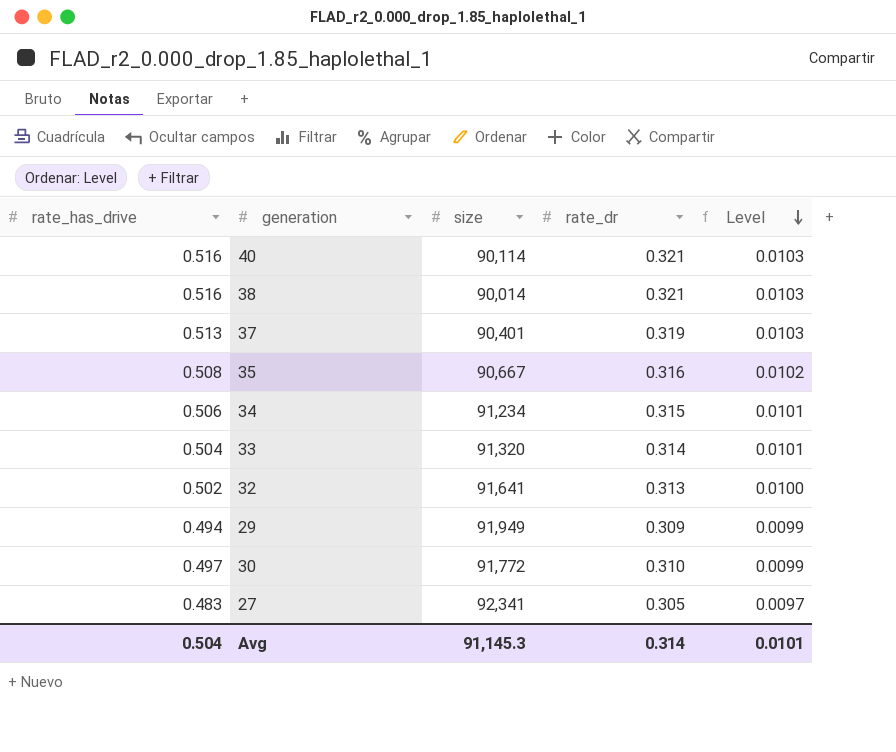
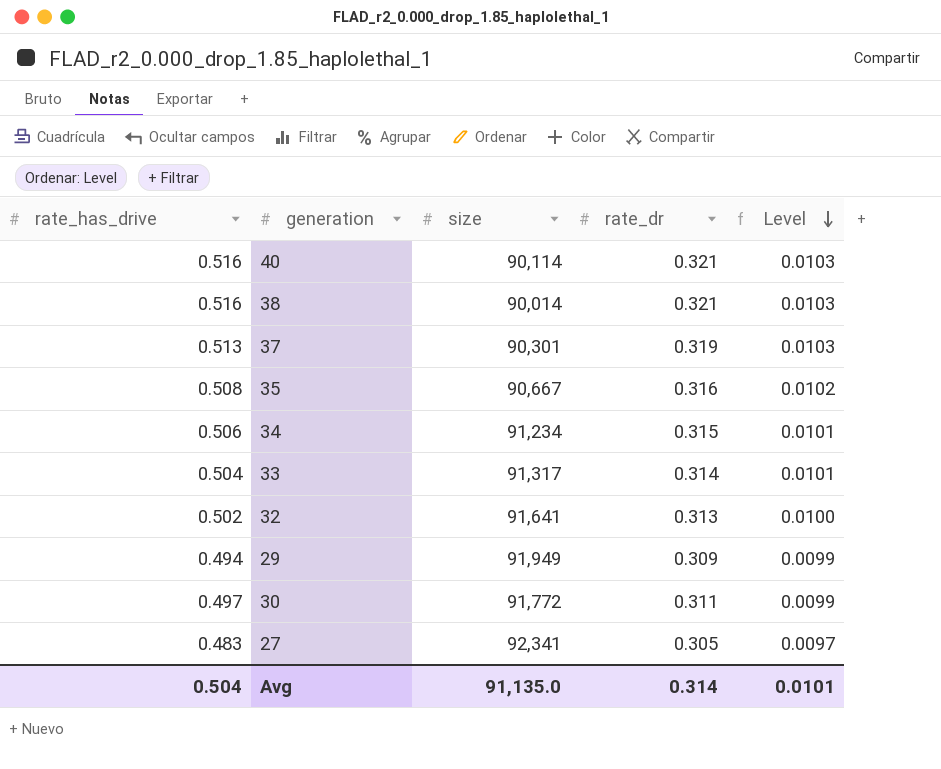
37 | size: 90,401 -> 90,301
33 | size: 91,320 -> 91,317
30 | rate_dr: 0.310 -> 0.311
Avg | size: 91,145.3 -> 91,135.0

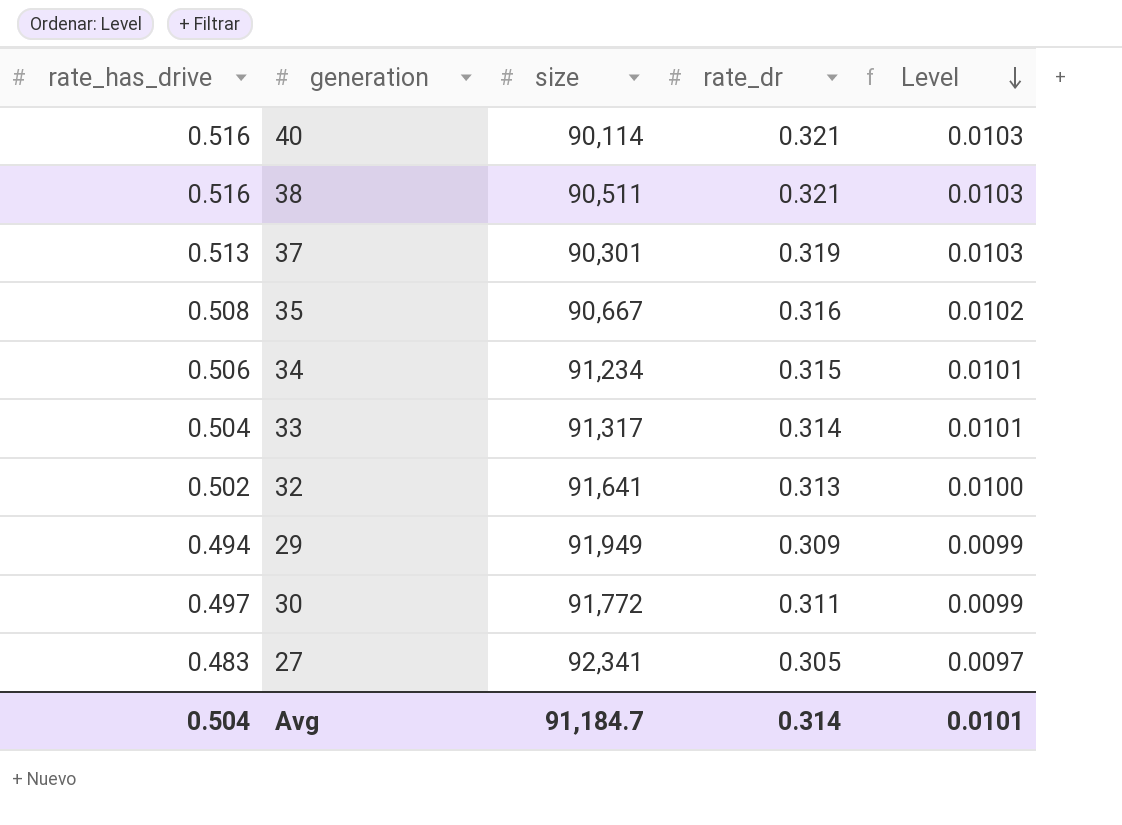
38 | size: 90,014 -> 90,511
Avg | size: 91,135.0 -> 91,184.7

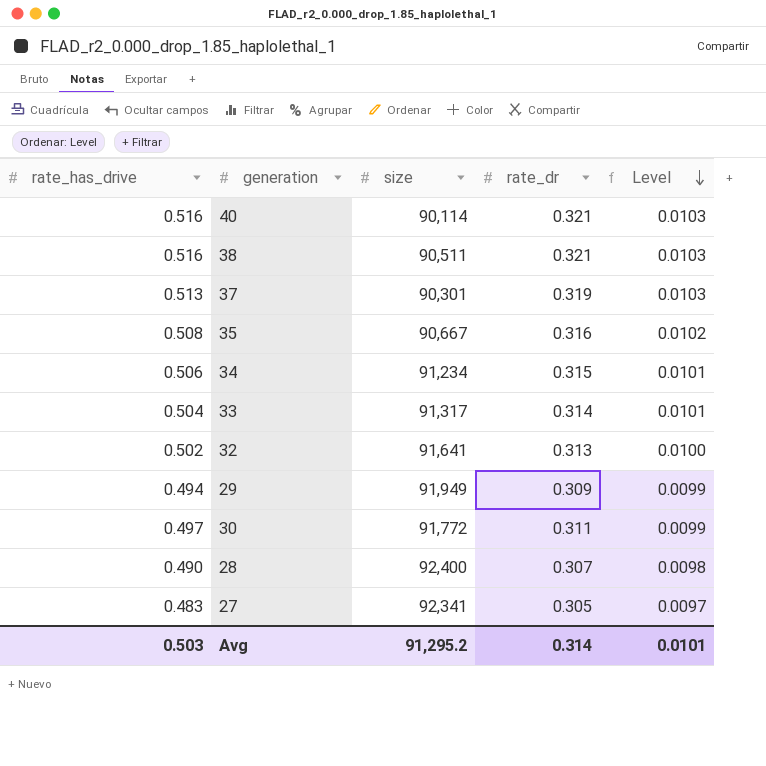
row 28: none -> 0.490 | 92,400 | 0.307 | 0.0098
Avg | rate_has_drive: 0.504 -> 0.503
Avg | size: 91,184.7 -> 91,295.2

